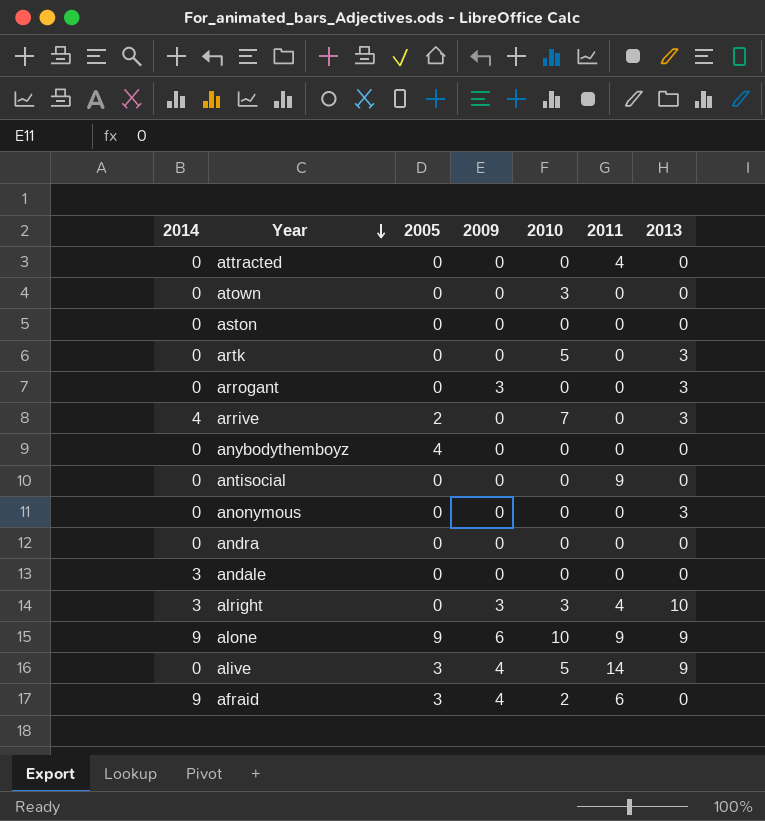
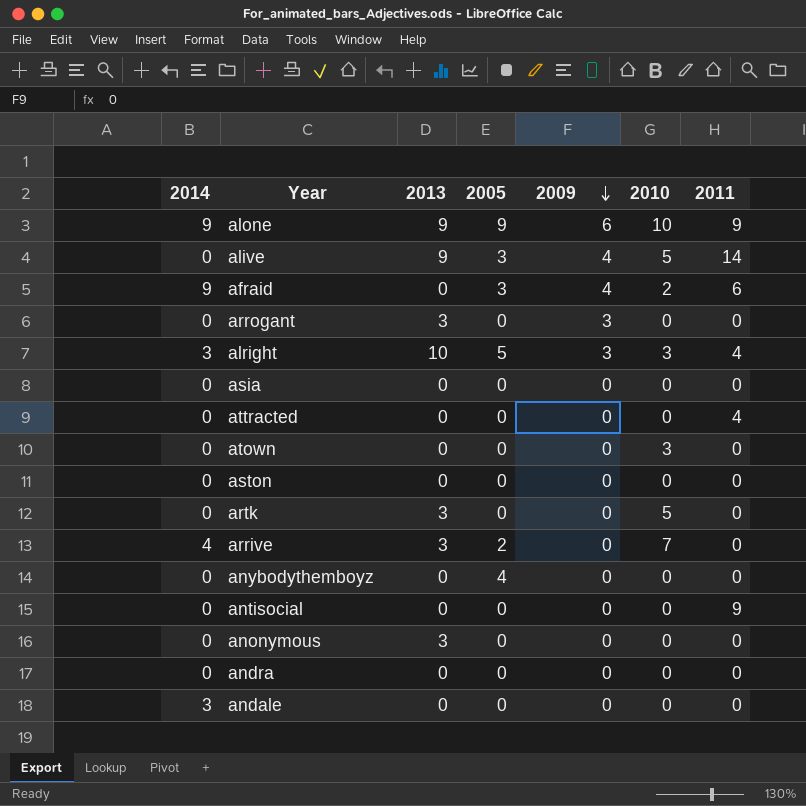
row order: Year descending -> 2009 descending
column 2013 | position: 7 -> 3
alright | 2005: 0 -> 5
row asia: none -> 0 | 0 | 0 | 0 | 0 | 0

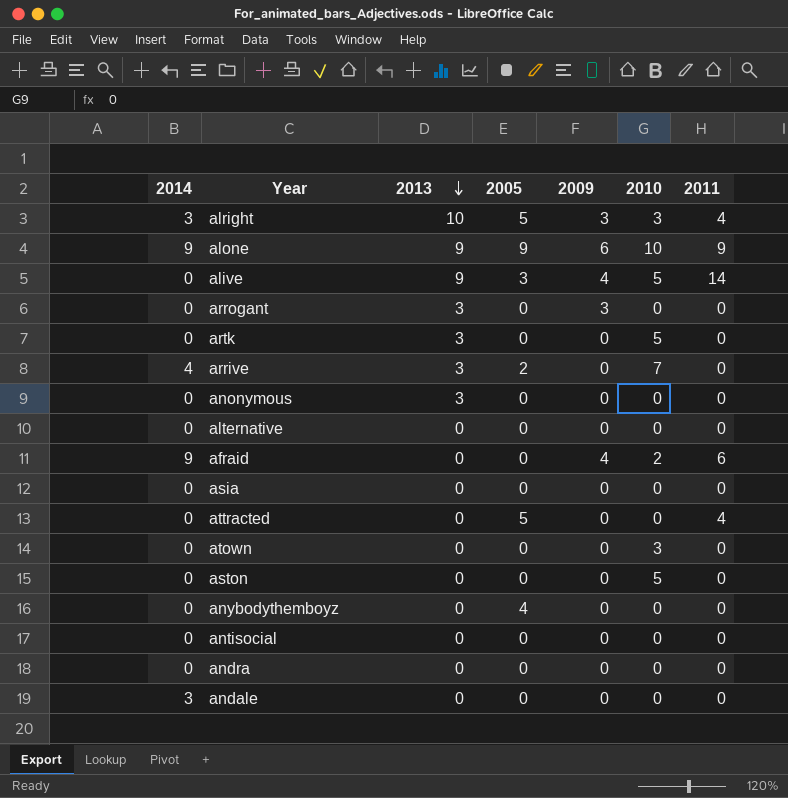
row order: 2009 descending -> 2013 descending
row alternative: none -> 0 | 0 | 0 | 0 | 0 | 0
afraid | 2005: 3 -> 0
attracted | 2005: 0 -> 5
aston | 2010: 0 -> 5
antisocial | 2011: 9 -> 0

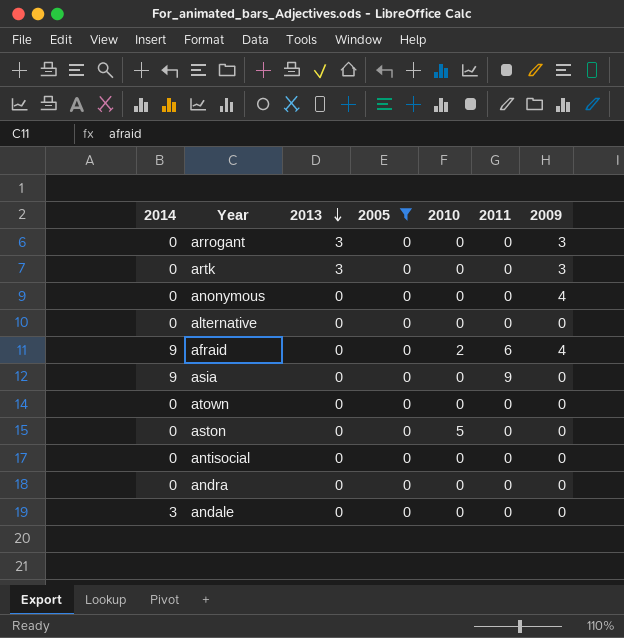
filter: none -> 2005 = 0
column 2009 | position: 5 -> 7
artk | 2010: 5 -> 0
artk | 2009: 0 -> 3
anonymous | 2013: 3 -> 0
anonymous | 2009: 0 -> 4
asia | 2014: 0 -> 9
asia | 2011: 0 -> 9
atown | 2010: 3 -> 0

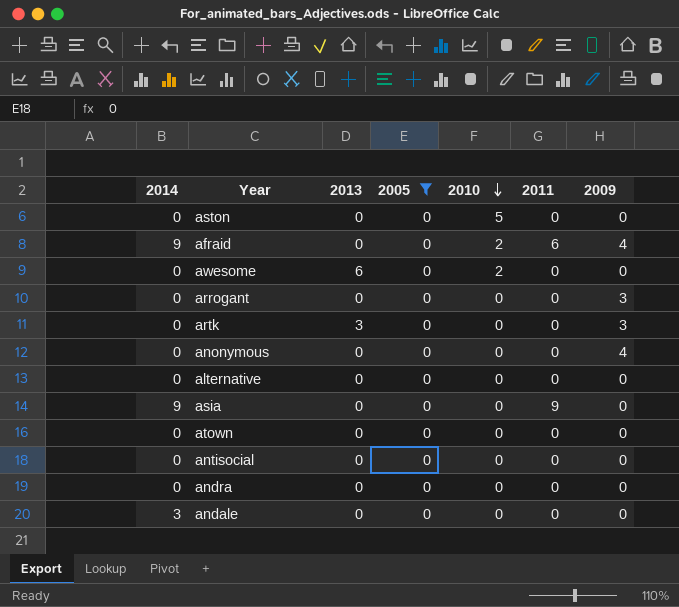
row order: 2013 descending -> 2010 descending
row awesome: none -> 0 | 6 | 0 | 2 | 0 | 0
arrogant | 2013: 3 -> 0

